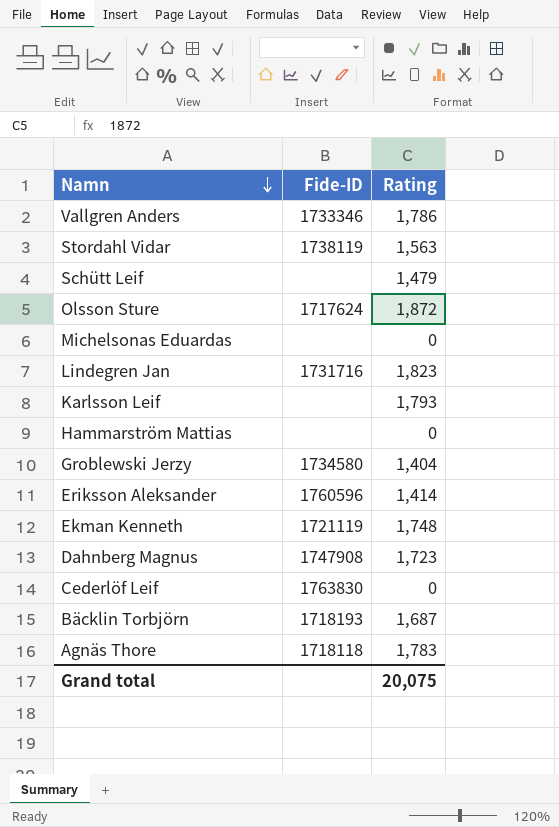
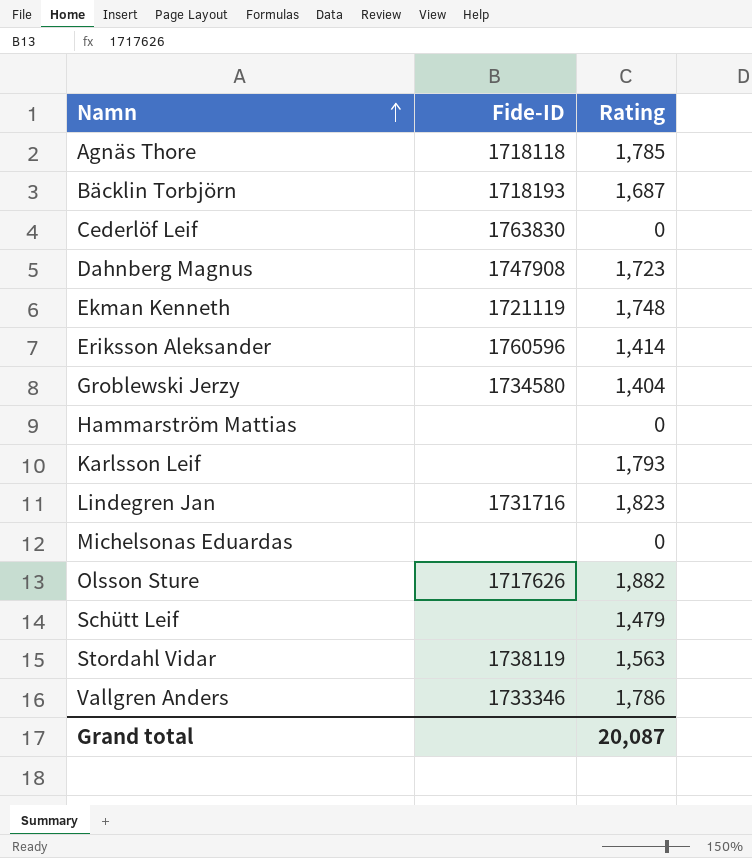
row order: Namn descending -> Namn ascending
Agnäs Thore | Rating: 1,783 -> 1,785
Olsson Sture | Fide-ID: 1717624 -> 1717626
Olsson Sture | Rating: 1,872 -> 1,882
Grand total | Rating: 20,075 -> 20,087

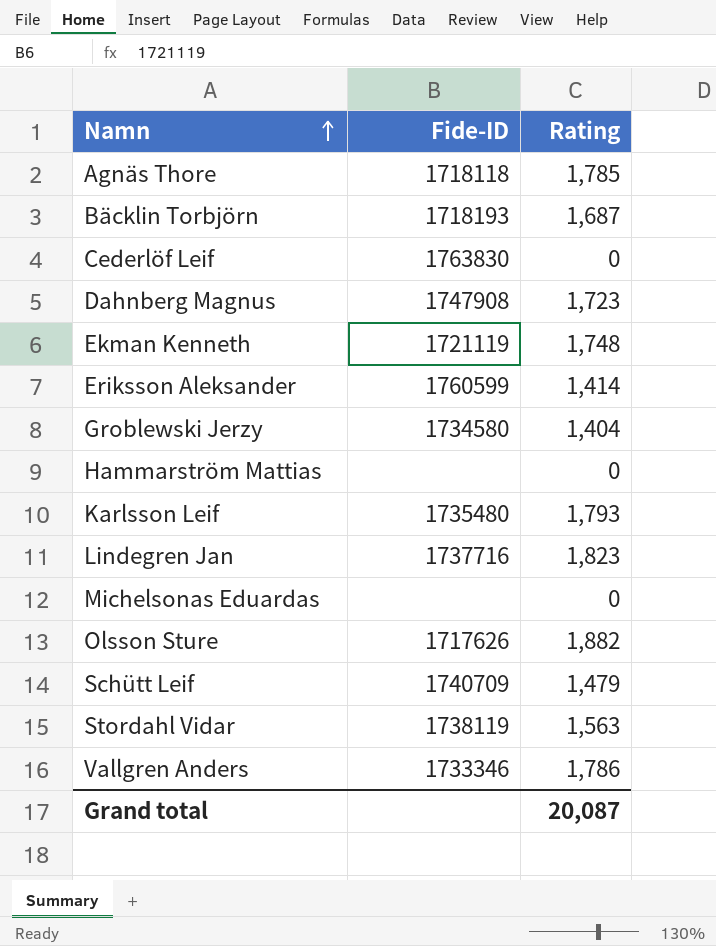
Eriksson Aleksander | Fide-ID: 1760596 -> 1760599
Karlsson Leif | Fide-ID: none -> 1735480
Lindegren Jan | Fide-ID: 1731716 -> 1737716
Schütt Leif | Fide-ID: none -> 1740709

